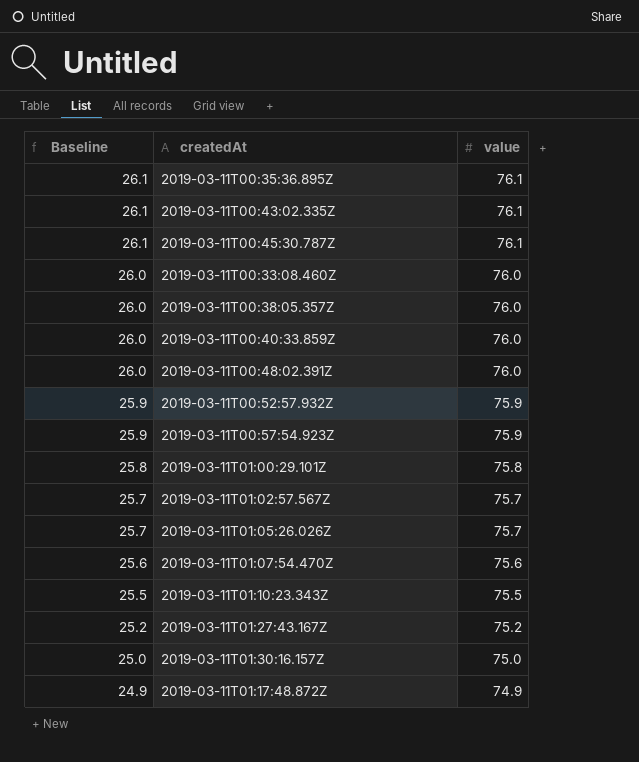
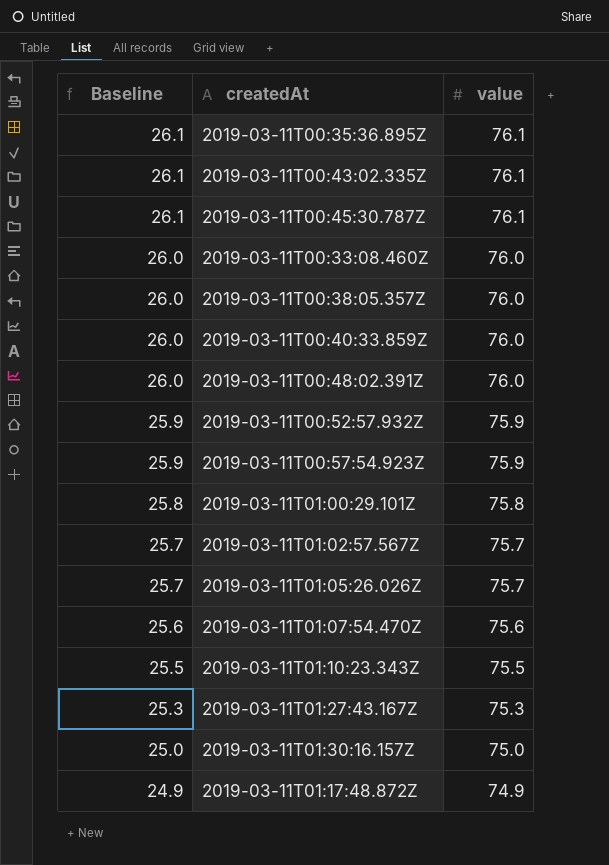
2019-03-11T01:27:43.167Z | Baseline: 25.2 -> 25.3
2019-03-11T01:27:43.167Z | value: 75.2 -> 75.3

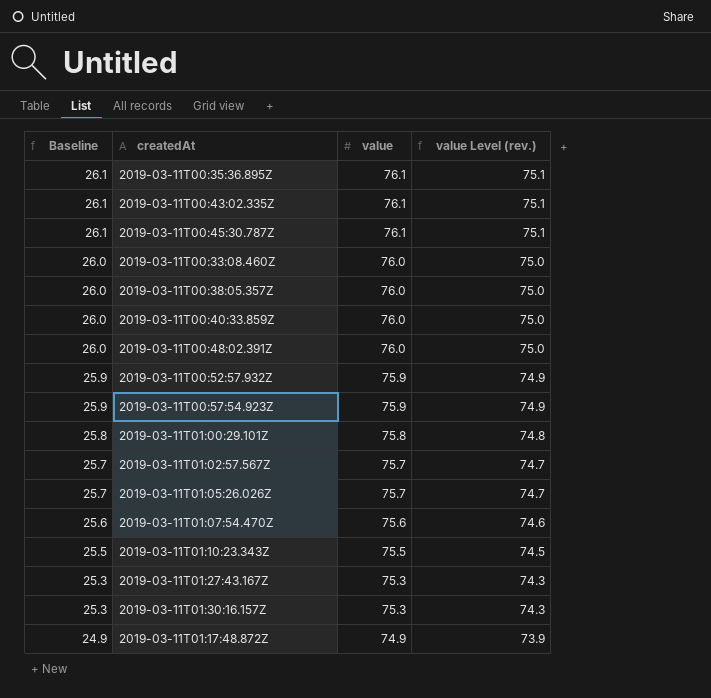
column value Level (rev.) | formula: none -> [value] - 1
2019-03-11T01:30:16.157Z | Baseline: 25.0 -> 25.3
2019-03-11T01:30:16.157Z | value: 75.0 -> 75.3

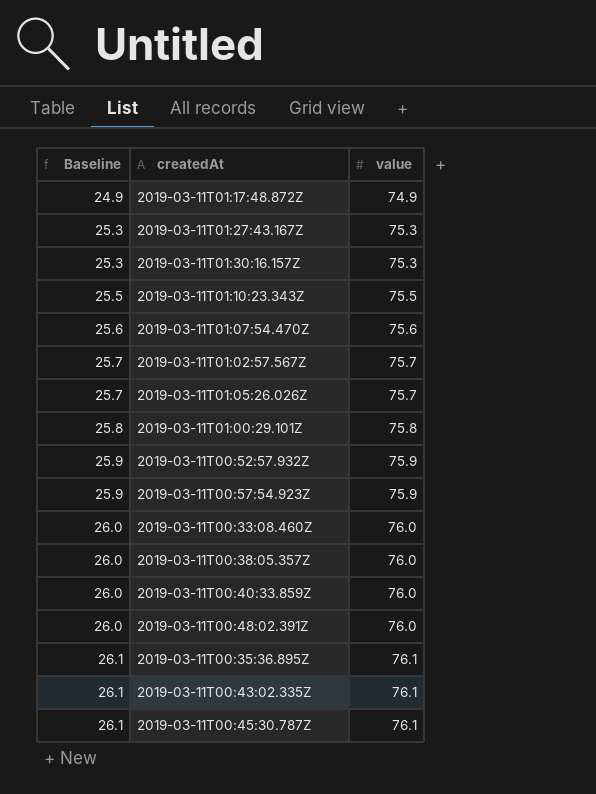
row order: Baseline descending -> Baseline ascending
column value Level (rev.) | formula: [value] - 1 -> none

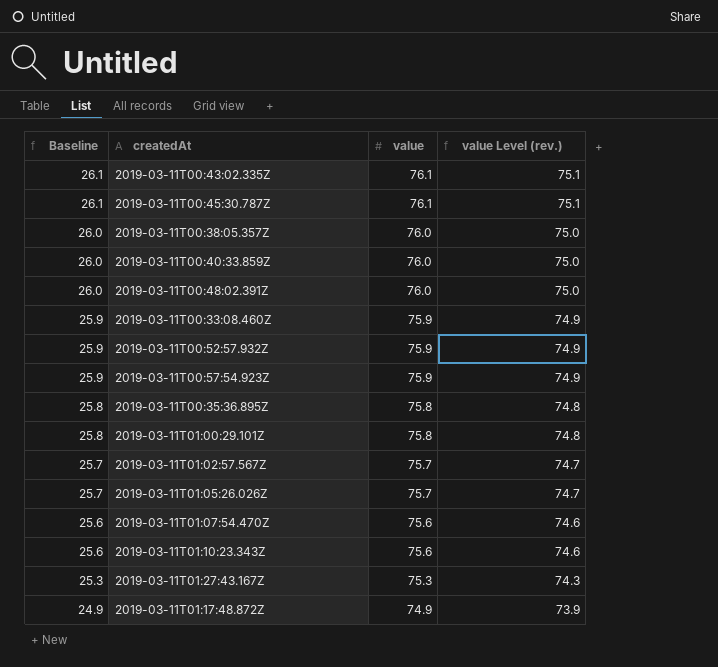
row order: Baseline ascending -> Baseline descending
column value Level (rev.) | formula: none -> [value] - 1
row 2019-03-11T01:30:16.157Z: 25.3 | 75.3 -> none
2019-03-11T00:33:08.460Z | Baseline: 26.0 -> 25.9
2019-03-11T00:33:08.460Z | value: 76.0 -> 75.9
2019-03-11T00:35:36.895Z | Baseline: 26.1 -> 25.8
2019-03-11T00:35:36.895Z | value: 76.1 -> 75.8
2019-03-11T01:10:23.343Z | Baseline: 25.5 -> 25.6
2019-03-11T01:10:23.343Z | value: 75.5 -> 75.6

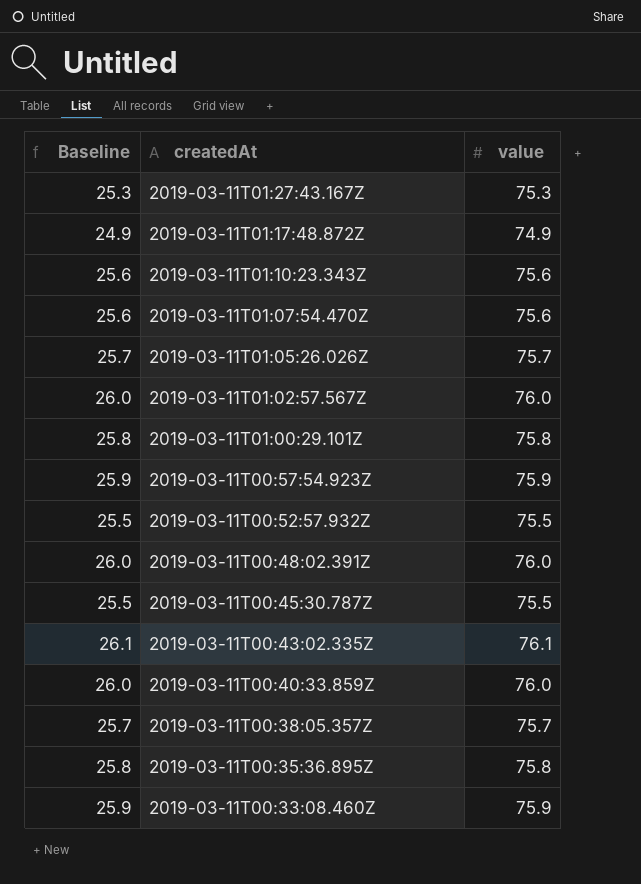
row order: Baseline descending -> createdAt descending
column value Level (rev.) | formula: [value] - 1 -> none
2019-03-11T01:02:57.567Z | Baseline: 25.7 -> 26.0
2019-03-11T01:02:57.567Z | value: 75.7 -> 76.0
2019-03-11T00:52:57.932Z | Baseline: 25.9 -> 25.5
2019-03-11T00:52:57.932Z | value: 75.9 -> 75.5
2019-03-11T00:45:30.787Z | Baseline: 26.1 -> 25.5
2019-03-11T00:45:30.787Z | value: 76.1 -> 75.5
2019-03-11T00:38:05.357Z | Baseline: 26.0 -> 25.7
2019-03-11T00:38:05.357Z | value: 76.0 -> 75.7

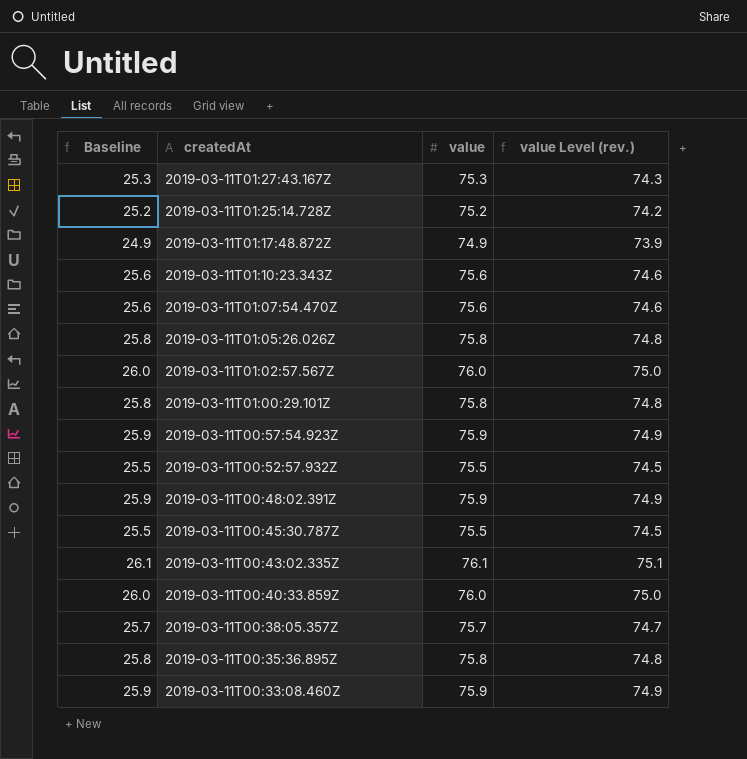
column value Level (rev.) | formula: none -> [value] - 1
row 2019-03-11T01:25:14.728Z: none -> 25.2 | 75.2 | 74.2
2019-03-11T01:05:26.026Z | Baseline: 25.7 -> 25.8
2019-03-11T01:05:26.026Z | value: 75.7 -> 75.8
2019-03-11T00:48:02.391Z | Baseline: 26.0 -> 25.9
2019-03-11T00:48:02.391Z | value: 76.0 -> 75.9

